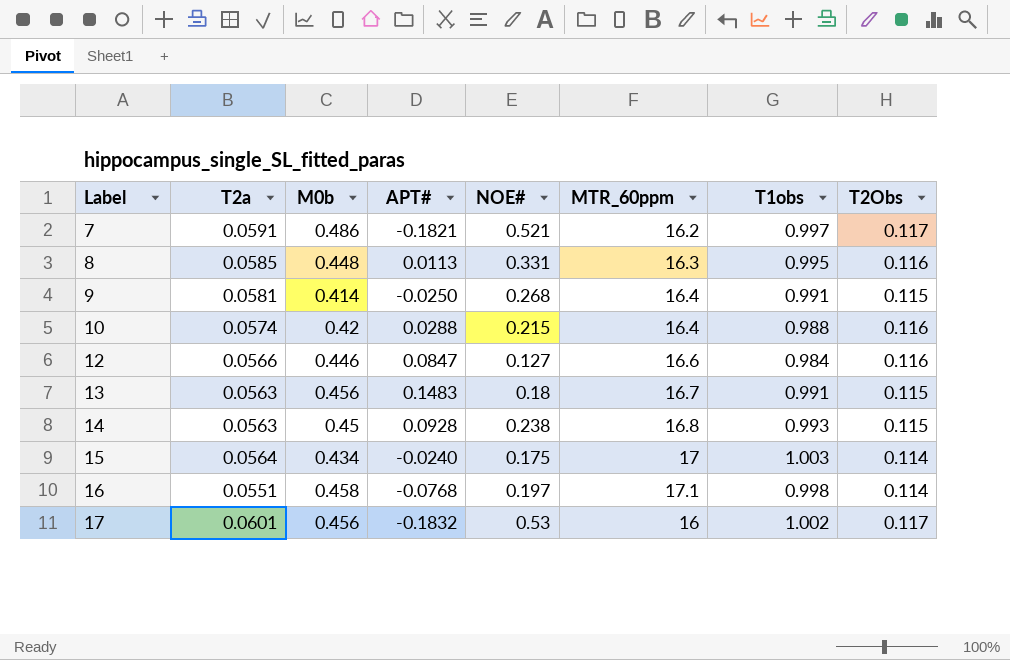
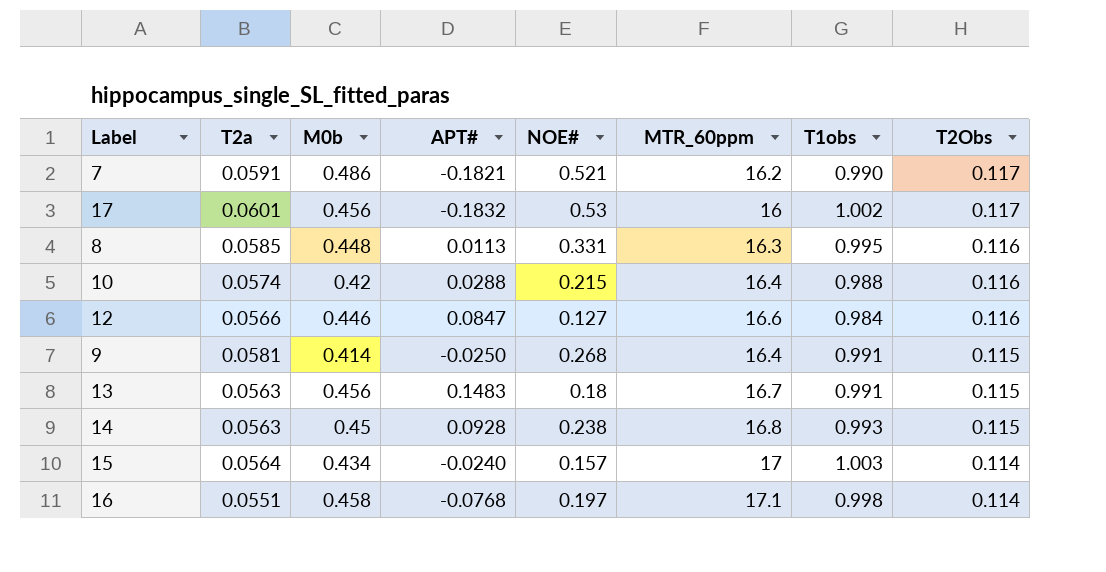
row order: Label ascending -> T2Obs descending
7 | T1obs: 0.997 -> 0.990
15 | NOE#: 0.175 -> 0.157

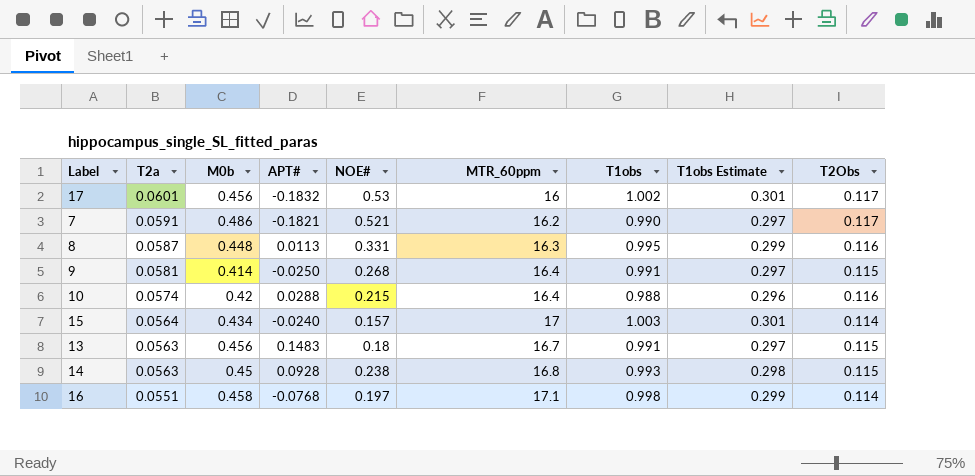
row order: T2Obs descending -> T2a descending
column T1obs Estimate | formula: none -> [T1obs] * 0.3
row 12: 0.0566 | 0.446 | 0.0847 | 0.127 | 16.6 | 0.984 | 0.116 -> none
8 | T2a: 0.0585 -> 0.0587

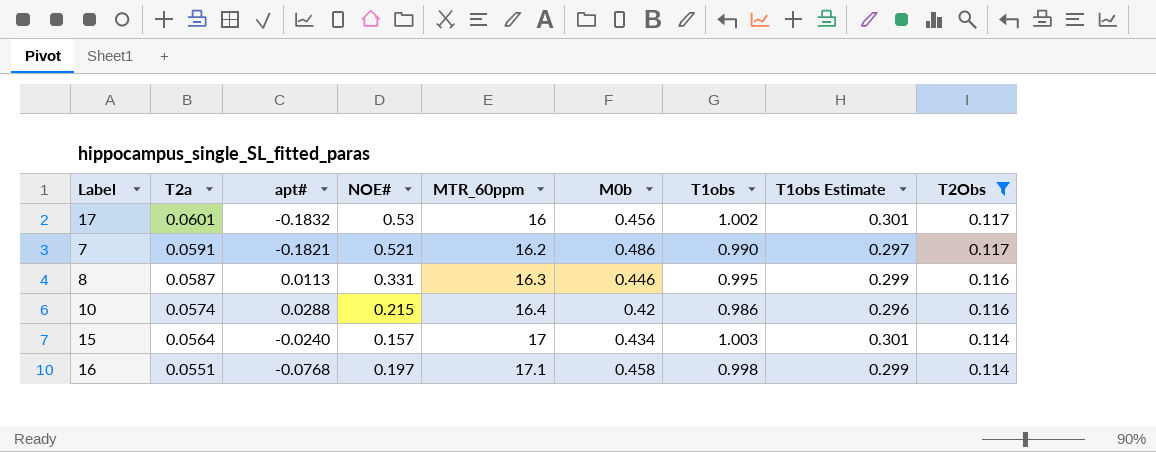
filter: none -> T2Obs != 0.115
column name: APT# -> apt#
column M0b | position: 3 -> 6
8 | M0b: 0.448 -> 0.446
10 | T1obs: 0.988 -> 0.986

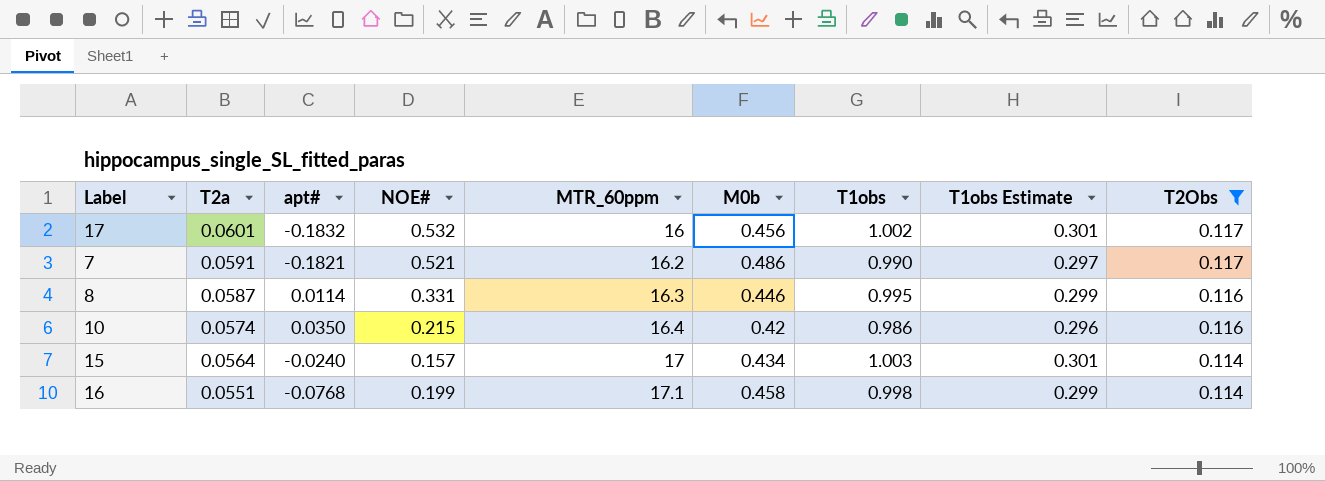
17 | NOE#: 0.53 -> 0.532
8 | apt#: 0.0113 -> 0.0114
10 | apt#: 0.0288 -> 0.0350
16 | NOE#: 0.197 -> 0.199

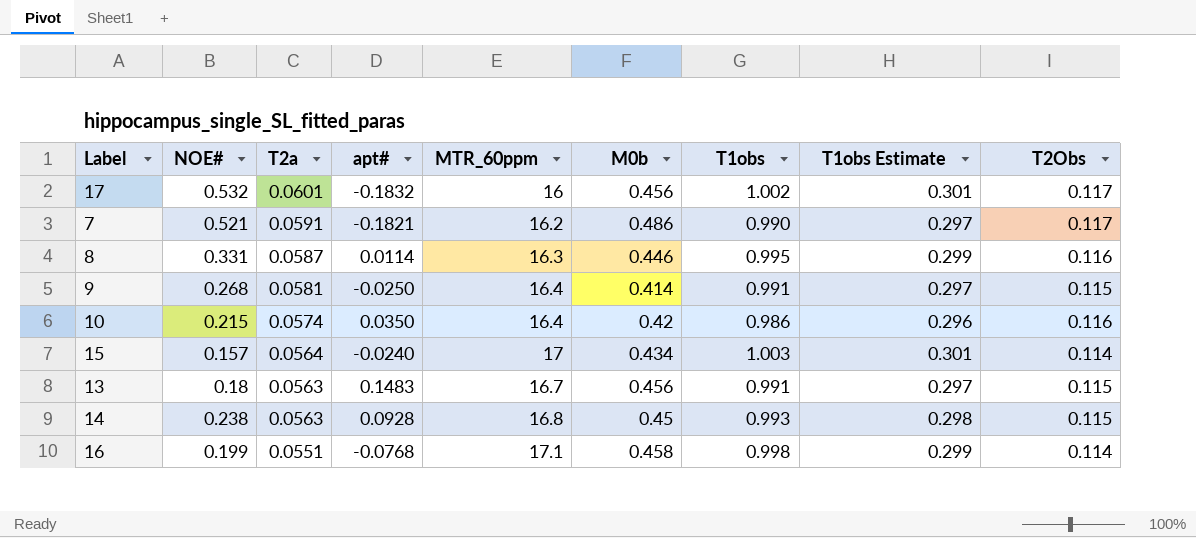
filter: T2Obs != 0.115 -> none
column NOE# | position: 4 -> 2

